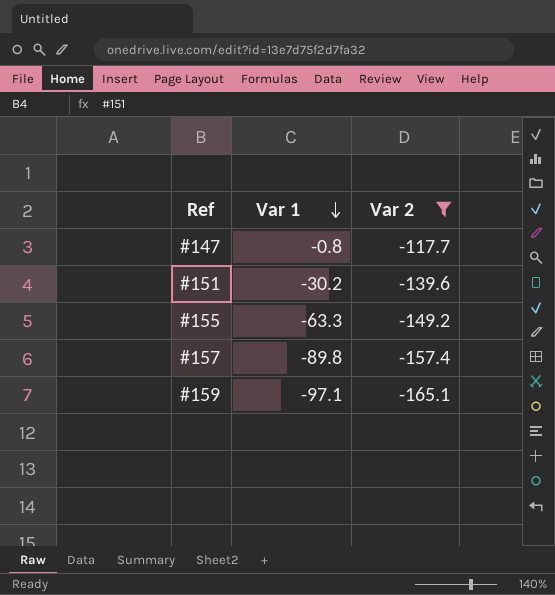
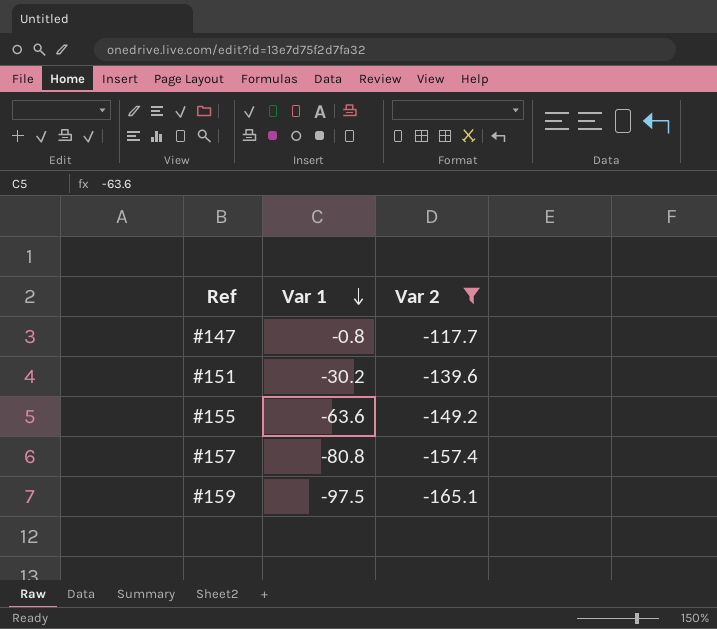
#155 | Var 1: -63.3 -> -63.6
#157 | Var 1: -89.8 -> -80.8
#159 | Var 1: -97.1 -> -97.5

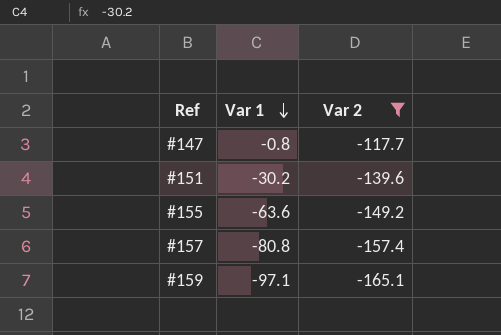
#159 | Var 1: -97.5 -> -97.1

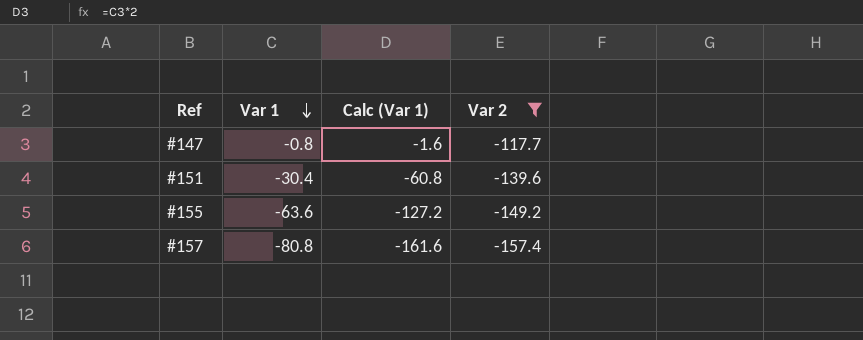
column Calc (Var 1) | formula: none -> [Var 1] * 2
row #159: -97.1 | -165.1 -> none
#151 | Var 1: -30.2 -> -30.4

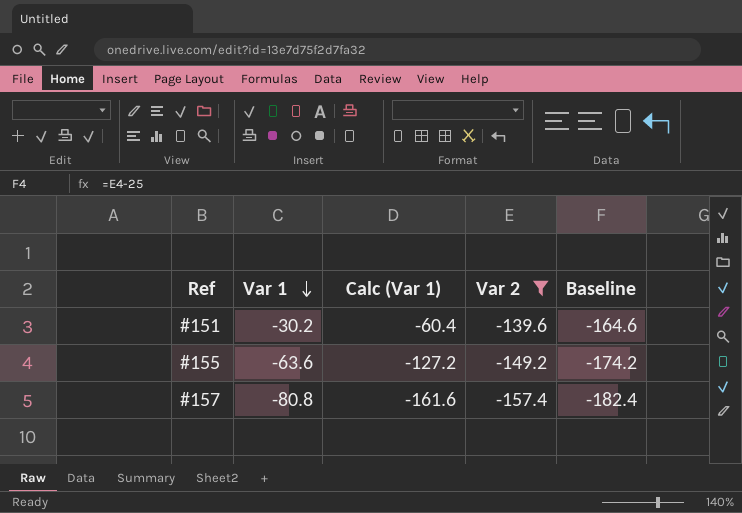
column Baseline | formula: none -> [Var 2] - 25
row #147: -0.8 | -1.6 | -117.7 -> none
#151 | Var 1: -30.4 -> -30.2
#151 | Calc (Var 1): -60.8 -> -60.4

